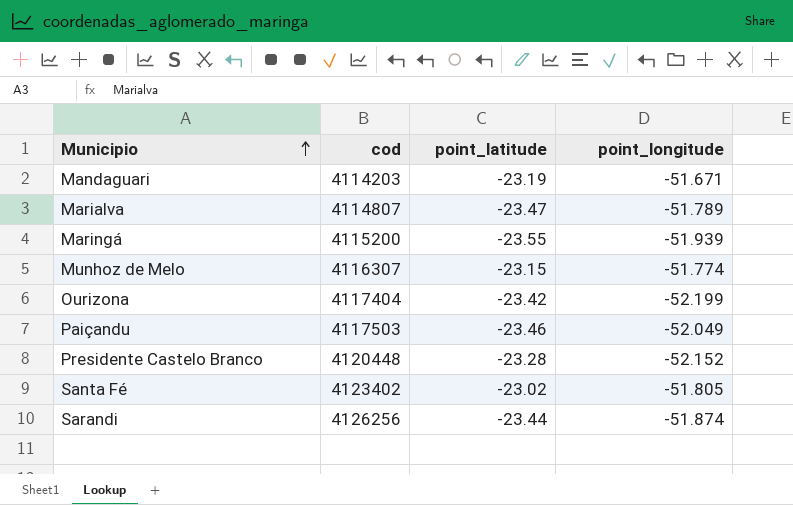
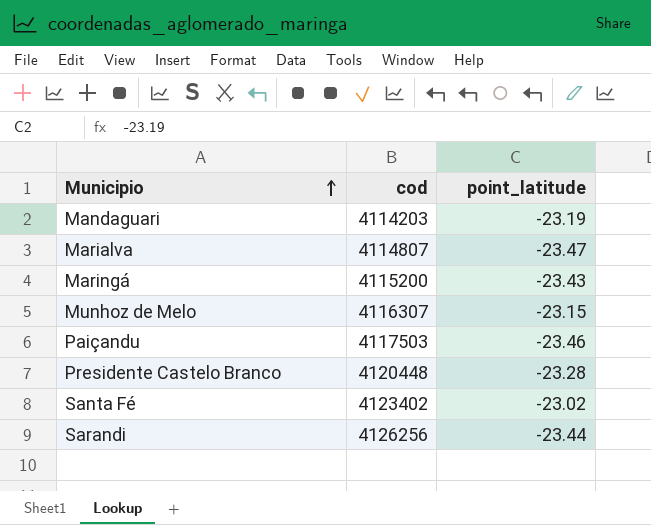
column point_longitude | position: 4 -> none
row Ourizona: 4117404 | -23.42 | -52.199 -> none
Maringá | point_latitude: -23.55 -> -23.43

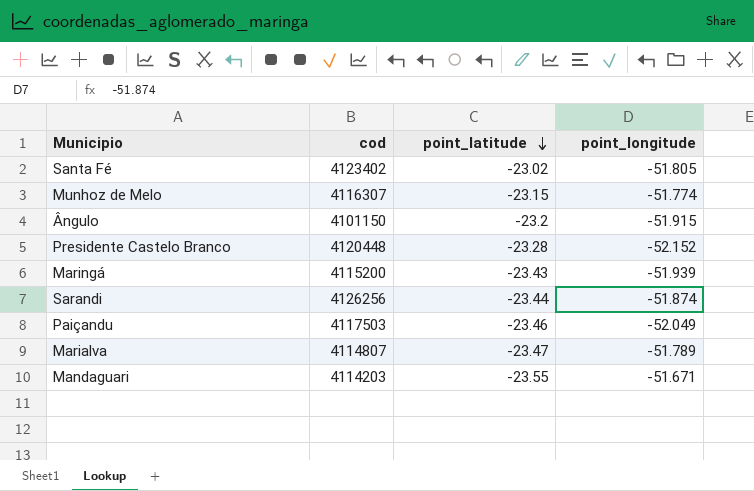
row order: Municipio ascending -> point_latitude descending
column point_longitude | position: none -> 4
row Ângulo: none -> 4101150 | -23.2 | -51.915
Mandaguari | point_latitude: -23.19 -> -23.55

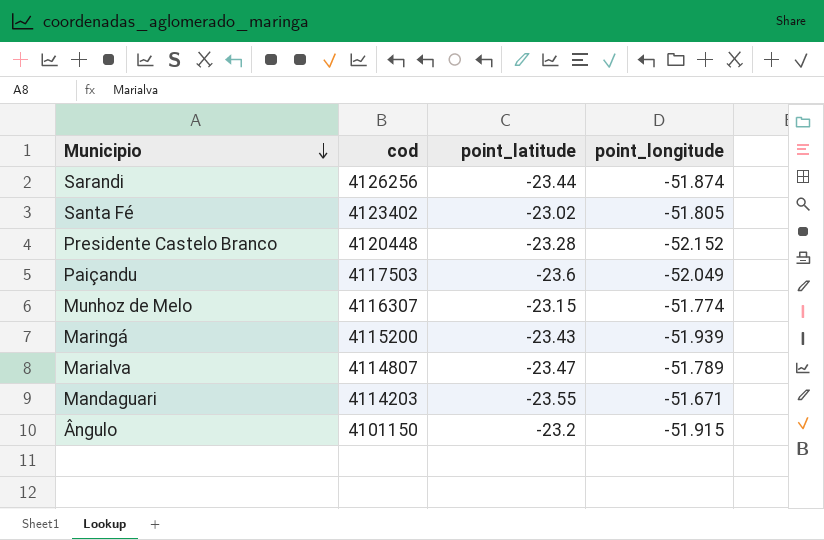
row order: point_latitude descending -> Municipio descending
Paiçandu | point_latitude: -23.46 -> -23.6

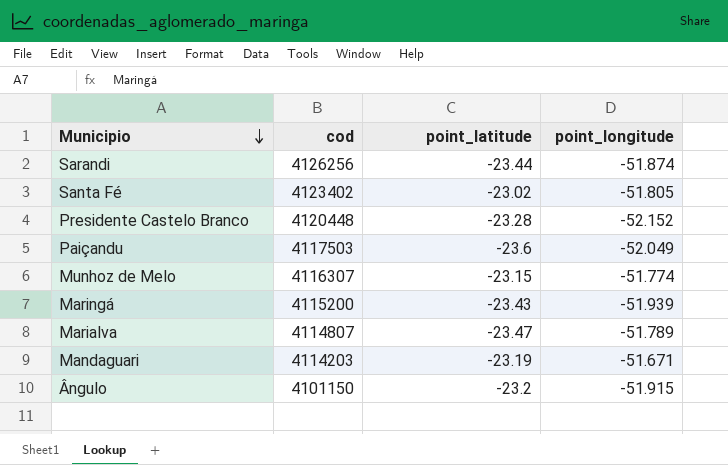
Mandaguari | point_latitude: -23.55 -> -23.19

